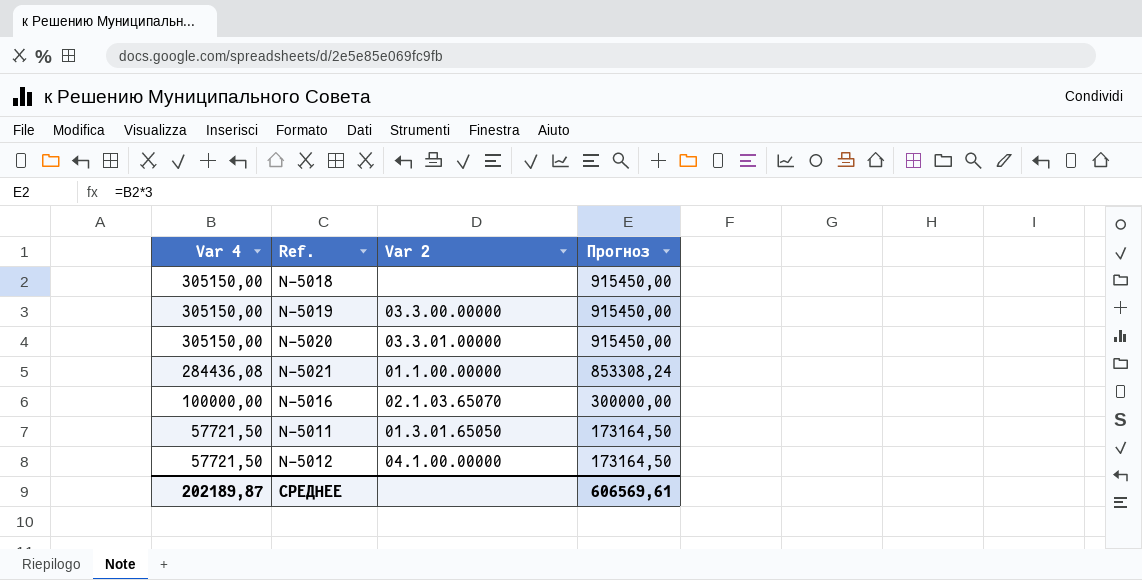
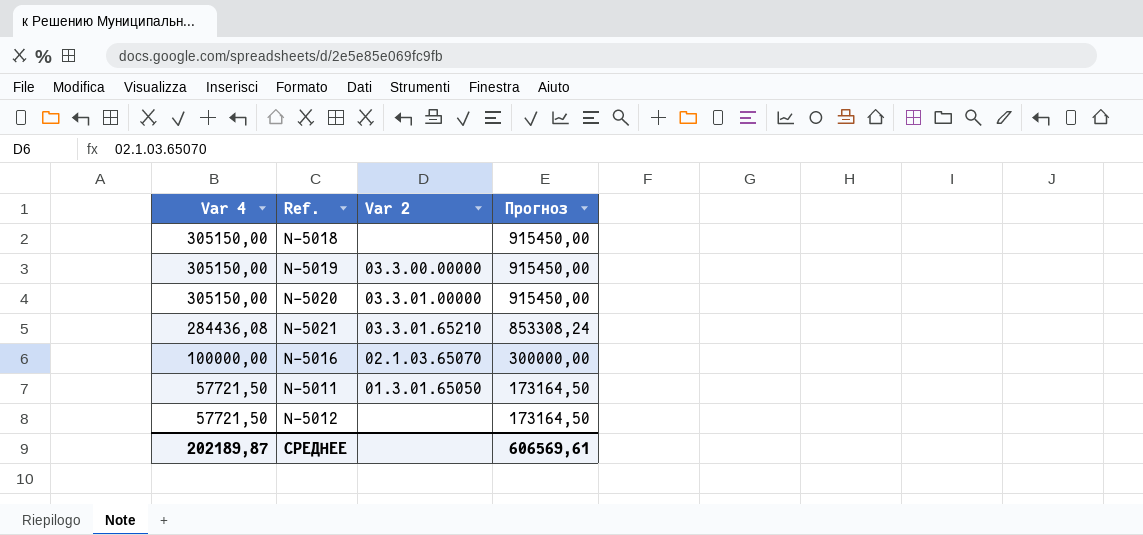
N-5021 | Var 2: 01.1.00.00000 -> 03.3.01.65210
N-5012 | Var 2: 04.1.00.00000 -> none

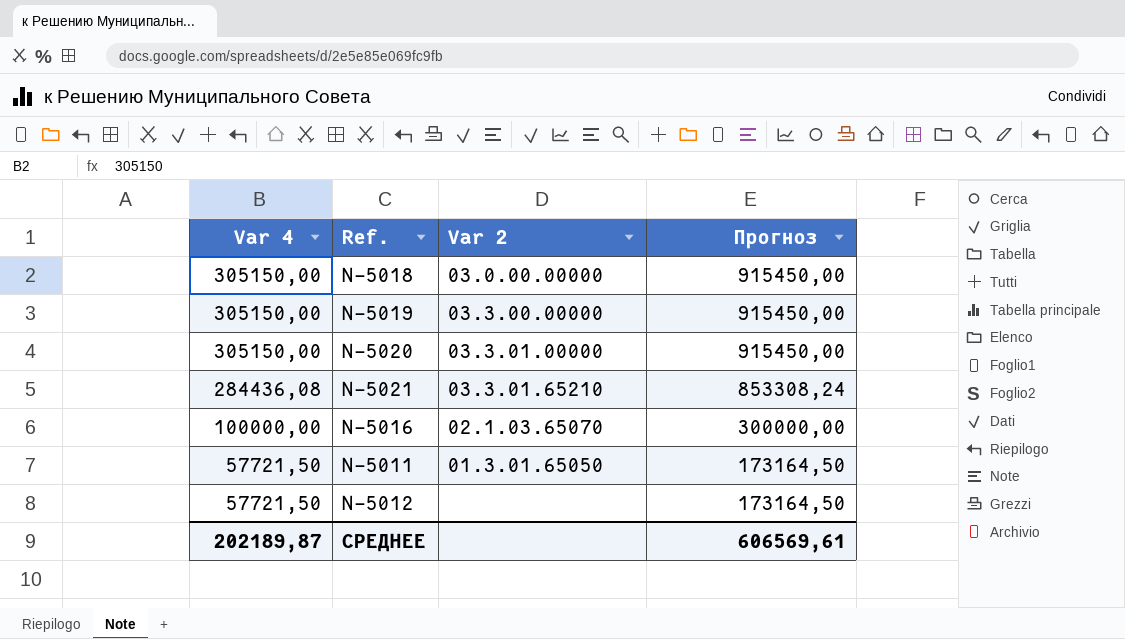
N-5018 | Var 2: none -> 03.0.00.00000

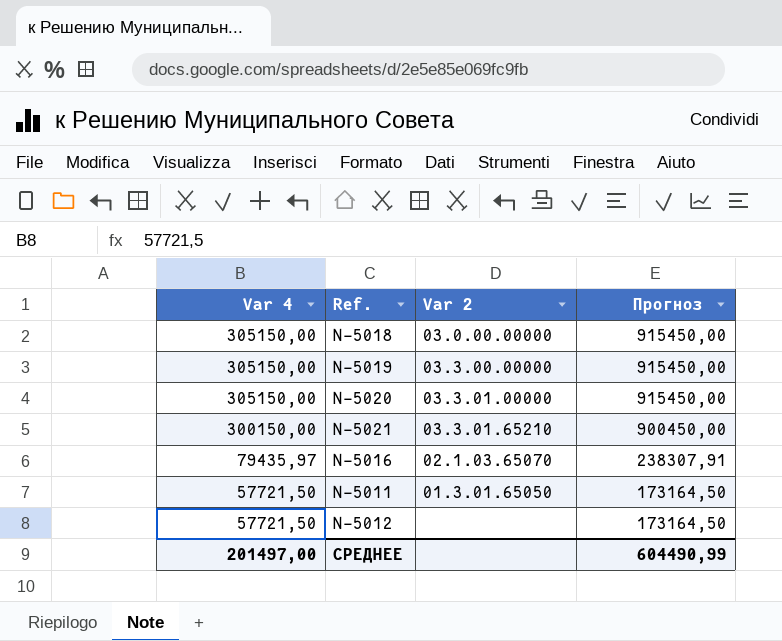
N-5021 | Var 4: 284436,08 -> 300150,00
N-5021 | Прогноз: 853308,24 -> 900450,00
N-5016 | Var 4: 100000,00 -> 79435,97
N-5016 | Прогноз: 300000,00 -> 238307,91
СРЕДНЕЕ | Var 4: 202189,87 -> 201497,00
СРЕДНЕЕ | Прогноз: 606569,61 -> 604490,99

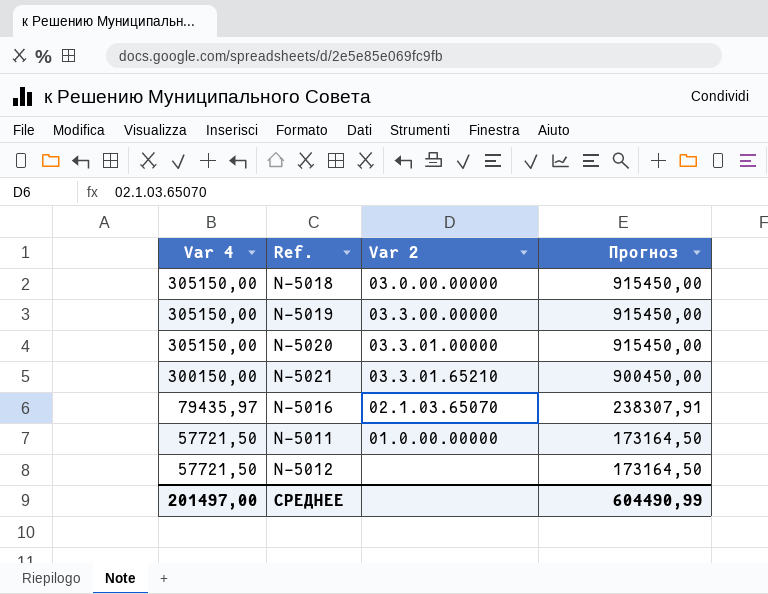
N-5011 | Var 2: 01.3.01.65050 -> 01.0.00.00000

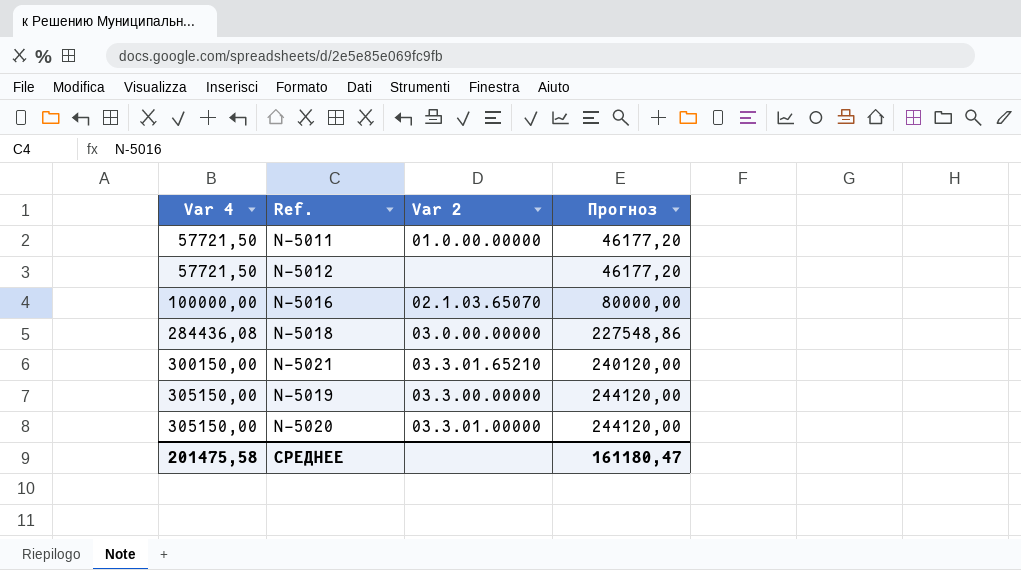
row order: Var 4 descending -> Var 4 ascending
column Прогноз | formula: [Var 4] * 3 -> [Var 4] * 0,8
N-5016 | Var 4: 79435,97 -> 100000,00
N-5018 | Var 4: 305150,00 -> 284436,08
СРЕДНЕЕ | Var 4: 201497,00 -> 201475,58
СРЕДНЕЕ | Прогноз: 604490,99 -> 161180,47

